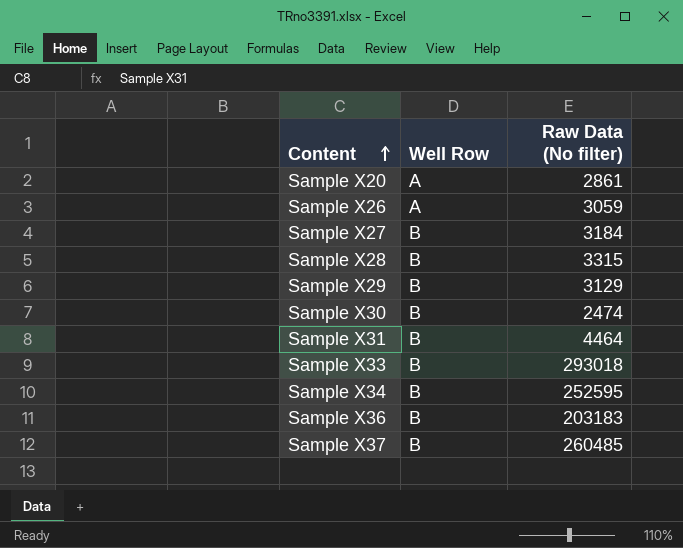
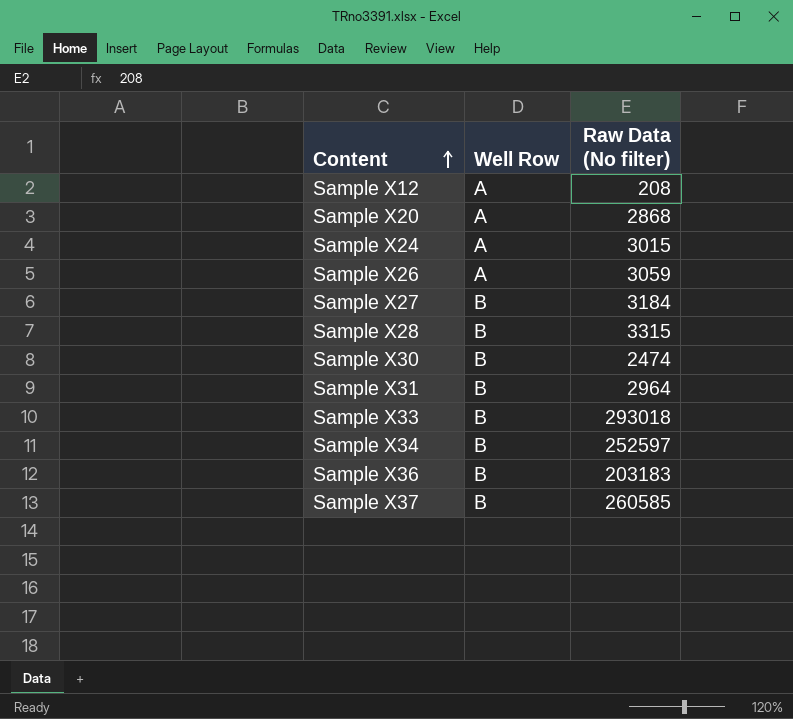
row Sample X29: B | 3129 -> none
row Sample X12: none -> A | 208
Sample X20 | Raw Data (No filter): 2861 -> 2868
row Sample X24: none -> A | 3015
Sample X31 | Raw Data (No filter): 4464 -> 2964
Sample X34 | Raw Data (No filter): 252595 -> 252597
Sample X37 | Raw Data (No filter): 260485 -> 260585

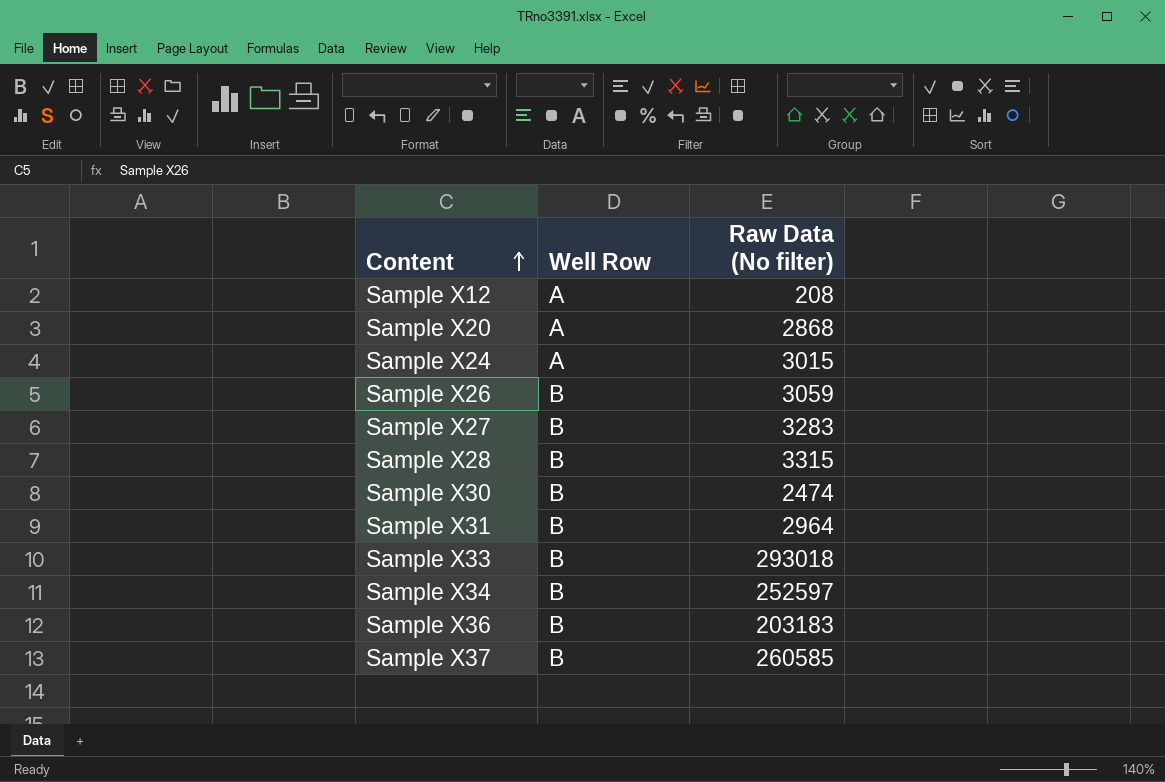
Sample X26 | Well Row: A -> B
Sample X27 | Raw Data (No filter): 3184 -> 3283

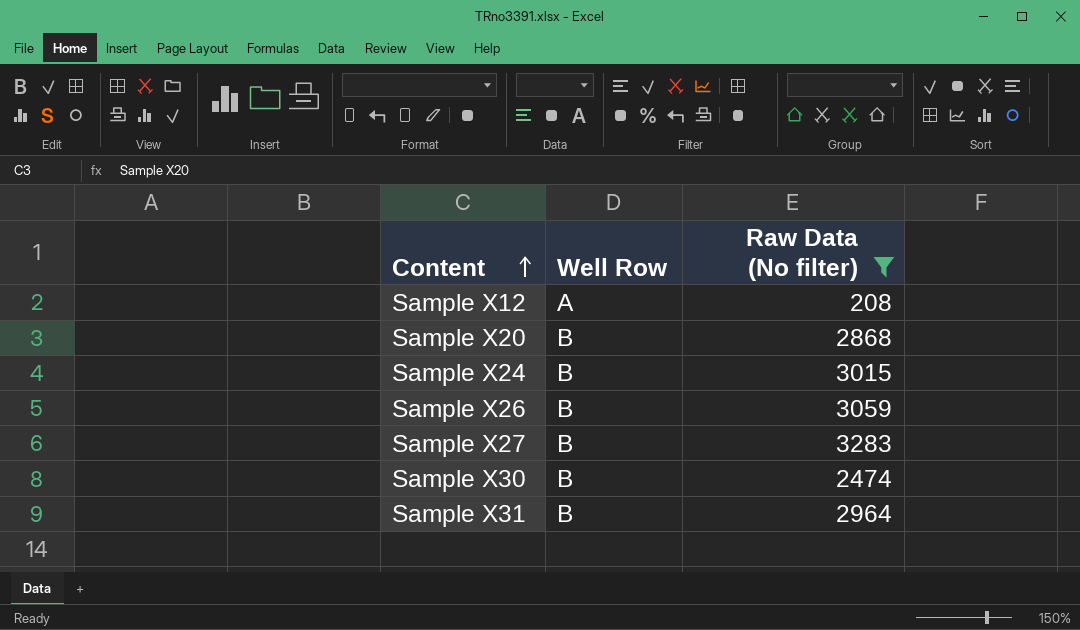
filter: none -> Raw Data (No filter) <= 3283
Sample X20 | Well Row: A -> B
Sample X24 | Well Row: A -> B

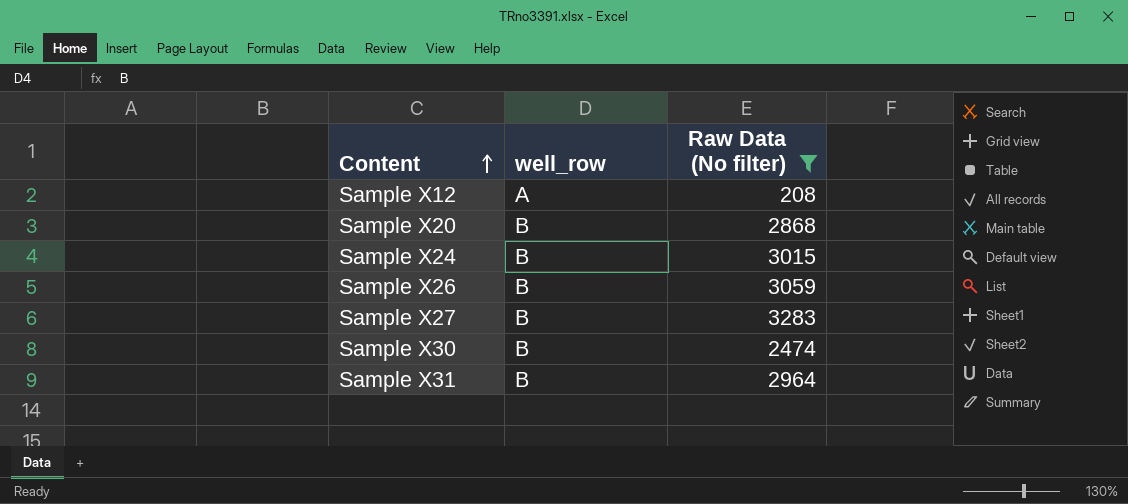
column name: Well Row -> well_row

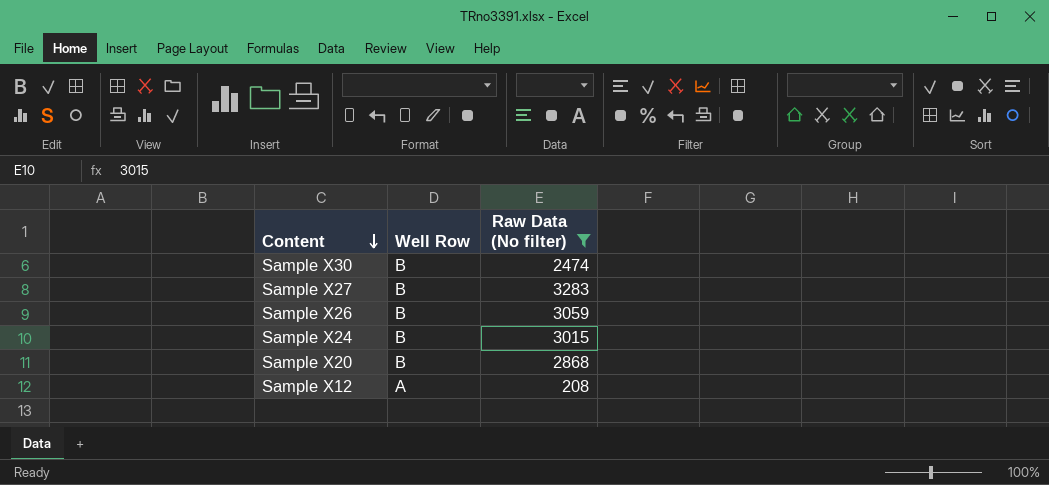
row order: Content ascending -> Content descending
column name: well_row -> Well Row
row Sample X31: B | 2964 -> none

